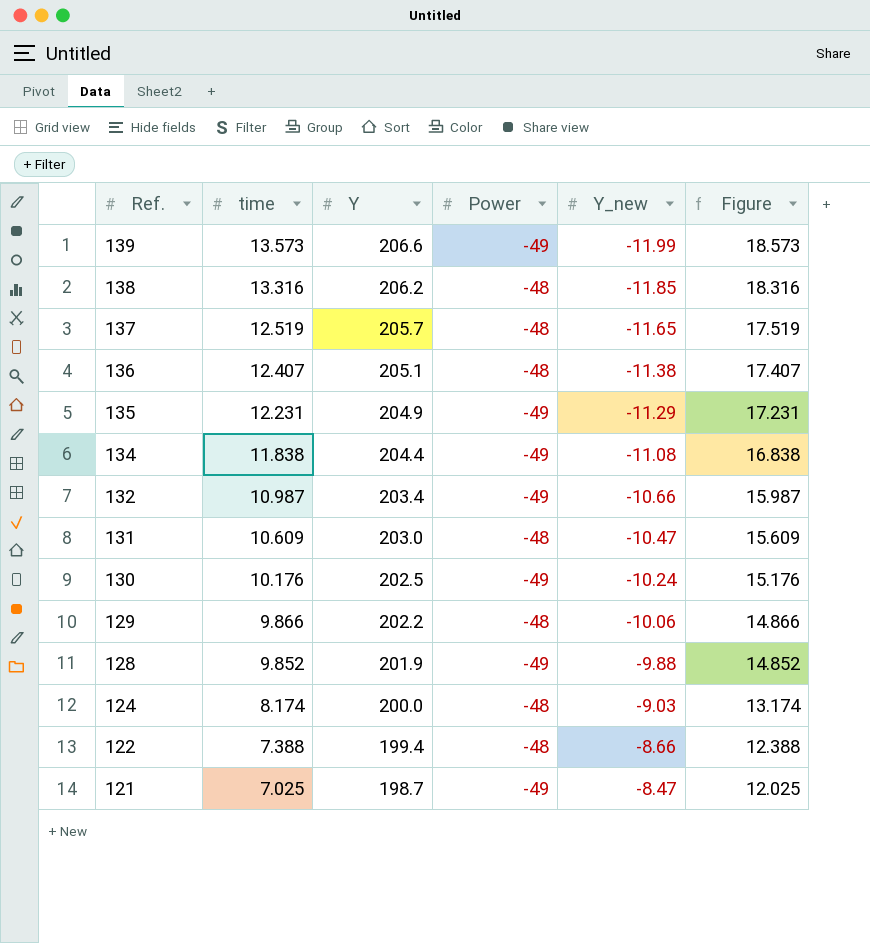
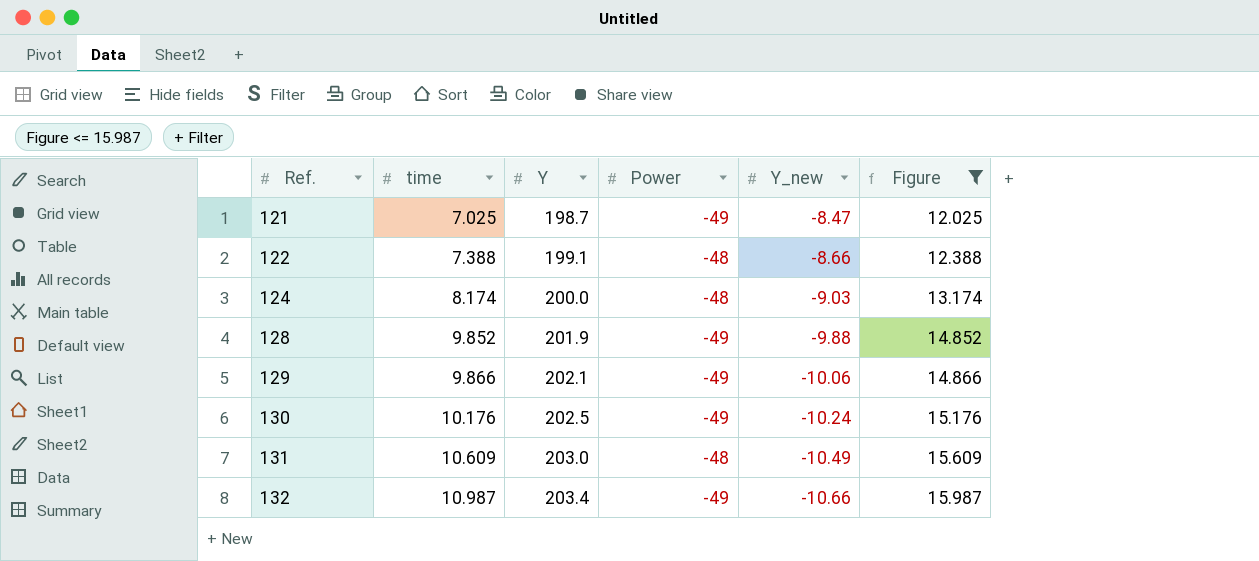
filter: none -> Figure <= 15.987
row order: Ref. descending -> Ref. ascending
122 | Y: 199.4 -> 199.1
129 | Y: 202.2 -> 202.1
129 | Power: -48 -> -49
131 | Y_new: -10.47 -> -10.49

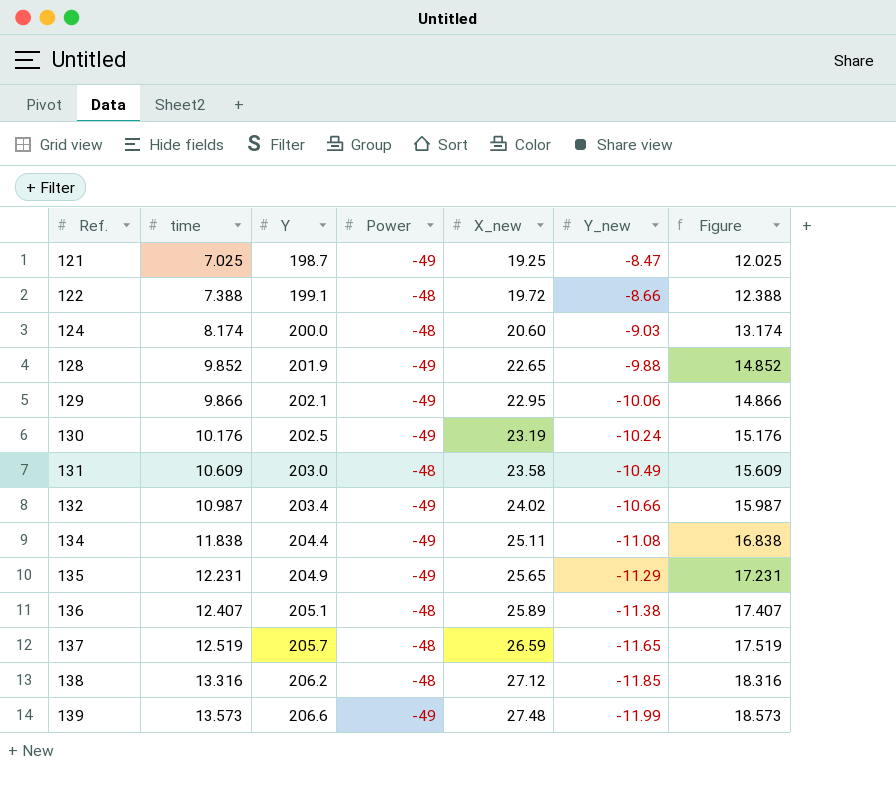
filter: Figure <= 15.987 -> none
column X_new | position: none -> 5

